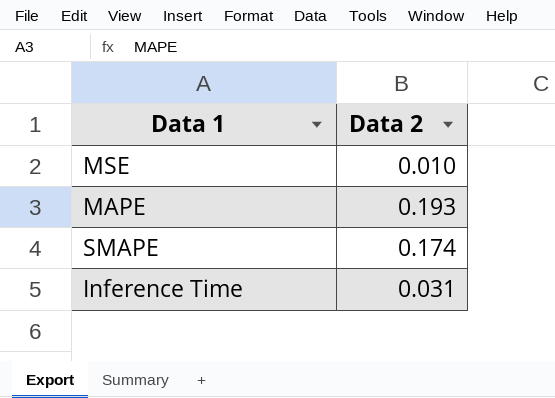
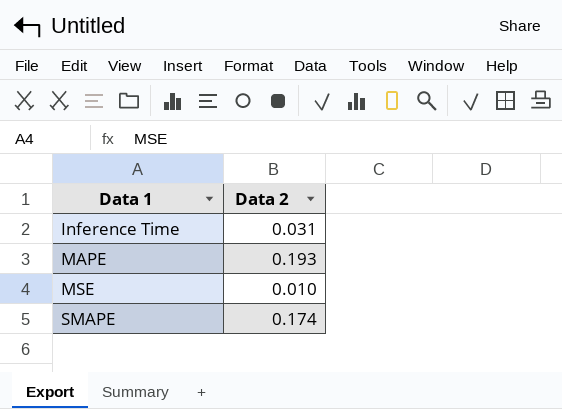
row order: none -> Data 1 ascending

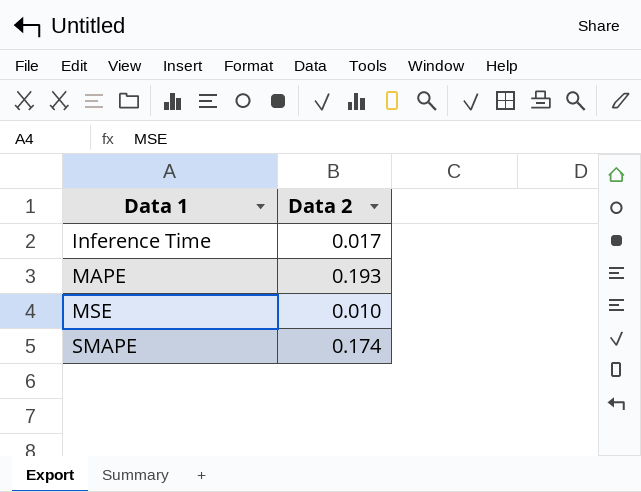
Inference Time | Data 2: 0.031 -> 0.017

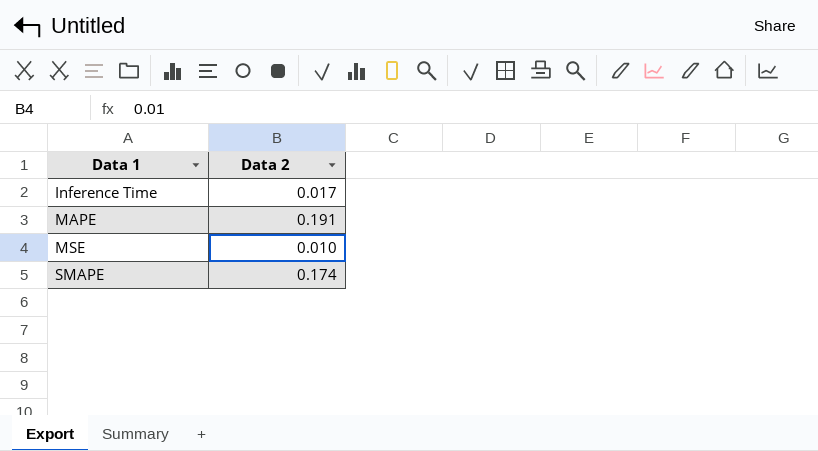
MAPE | Data 2: 0.193 -> 0.191

